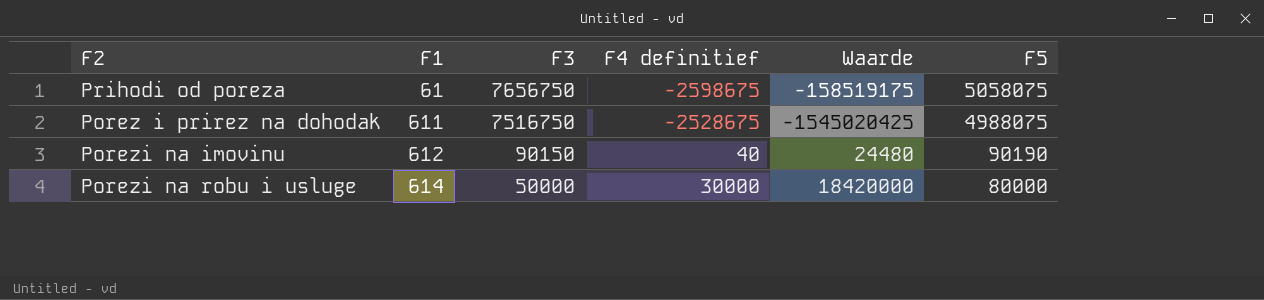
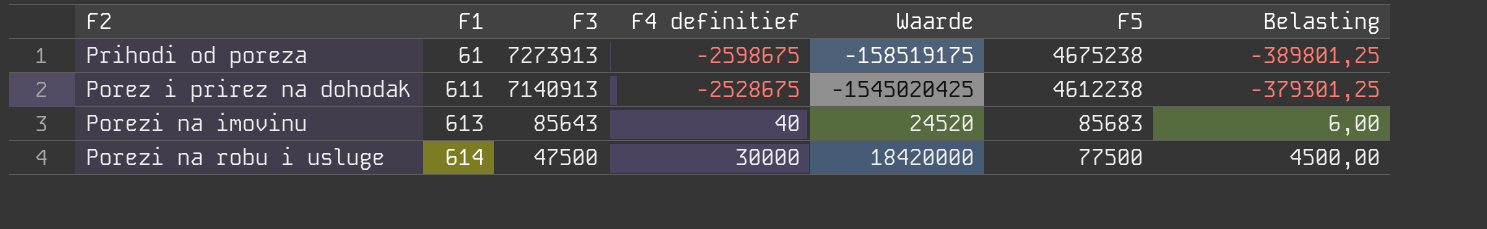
column Belasting | formula: none -> [F4 definitief] * 0,15
Prihodi od poreza | F3: 7656750 -> 7273913
Prihodi od poreza | F5: 5058075 -> 4675238
Porez i prirez na dohodak | F3: 7516750 -> 7140913
Porez i prirez na dohodak | F5: 4988075 -> 4612238
Porezi na imovinu | F1: 612 -> 613
Porezi na imovinu | F3: 90150 -> 85643
Porezi na imovinu | Waarde: 24480 -> 24520
Porezi na imovinu | F5: 90190 -> 85683
Porezi na robu i usluge | F3: 50000 -> 47500
Porezi na robu i usluge | F5: 80000 -> 77500

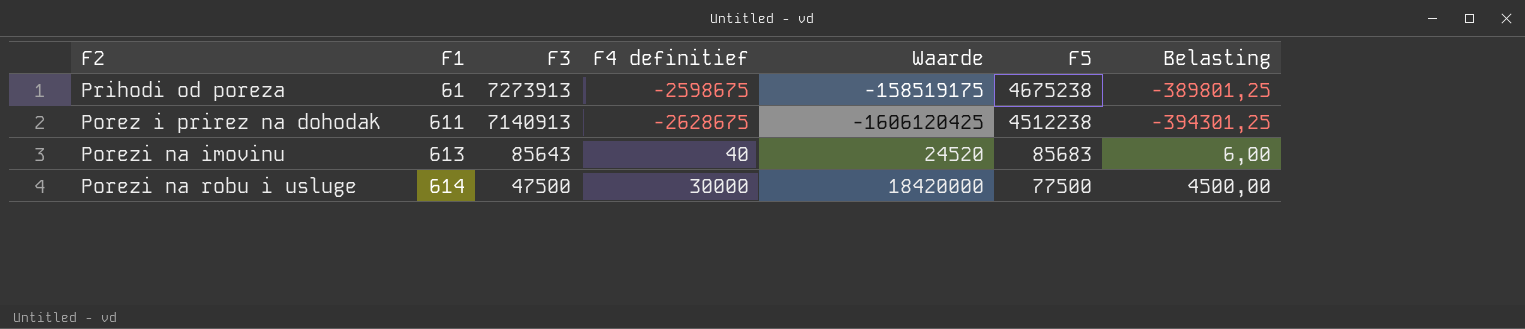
Porez i prirez na dohodak | F4 definitief: -2528675 -> -2628675
Porez i prirez na dohodak | Waarde: -1545020425 -> -1606120425
Porez i prirez na dohodak | F5: 4612238 -> 4512238
Porez i prirez na dohodak | Belasting: -379301,25 -> -394301,25

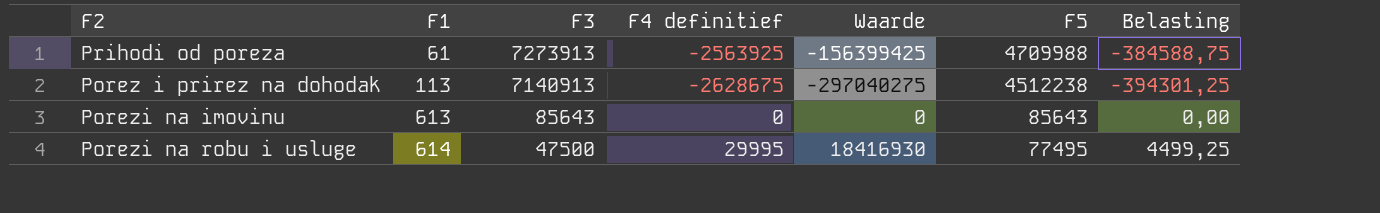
Prihodi od poreza | F4 definitief: -2598675 -> -2563925
Prihodi od poreza | Waarde: -158519175 -> -156399425
Prihodi od poreza | F5: 4675238 -> 4709988
Prihodi od poreza | Belasting: -389801,25 -> -384588,75
Porez i prirez na dohodak | F1: 611 -> 113
Porez i prirez na dohodak | Waarde: -1606120425 -> -297040275
Porezi na imovinu | F4 definitief: 40 -> 0
Porezi na imovinu | Waarde: 24520 -> 0
Porezi na imovinu | F5: 85683 -> 85643
Porezi na imovinu | Belasting: 6,00 -> 0,00
Porezi na robu i usluge | F4 definitief: 30000 -> 29995
Porezi na robu i usluge | Waarde: 18420000 -> 18416930
Porezi na robu i usluge | F5: 77500 -> 77495
Porezi na robu i usluge | Belasting: 4500,00 -> 4499,25

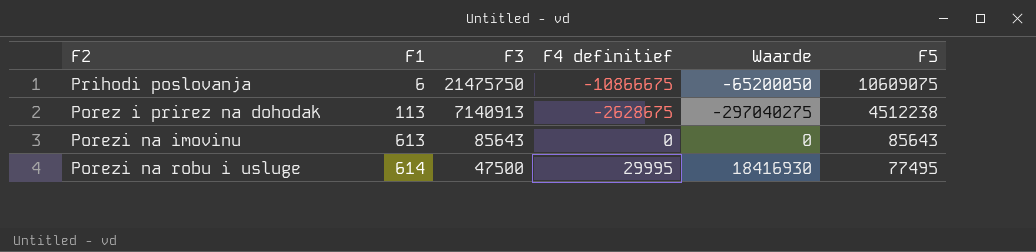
column Belasting | formula: [F4 definitief] * 0,15 -> none
row Prihodi od poreza: 61 | 7273913 | -2563925 | -156399425 | 4709988 | -384588,75 -> none
row Prihodi poslovanja: none -> 6 | 21475750 | -10866675 | -65200050 | 10609075

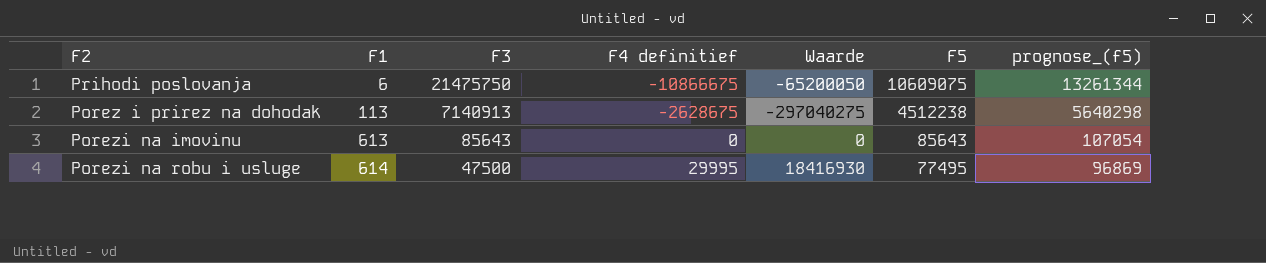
column prognose_(f5) | formula: none -> [F5] * 1,25

